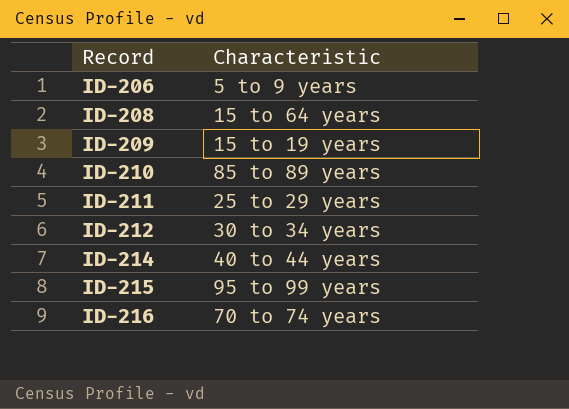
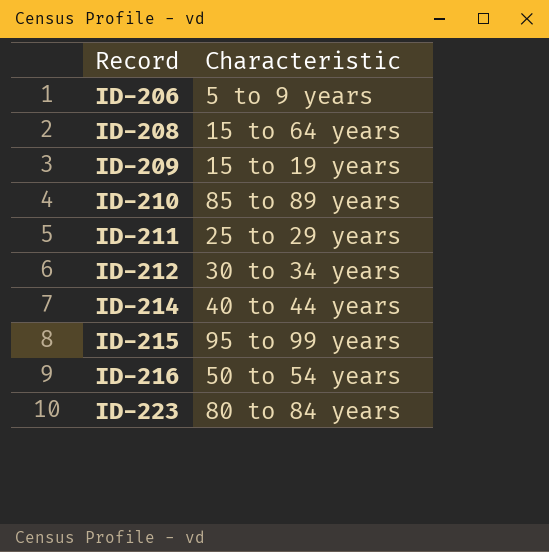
ID-216 | Characteristic: 70 to 74 years -> 50 to 54 years
row ID-223: none -> 80 to 84 years

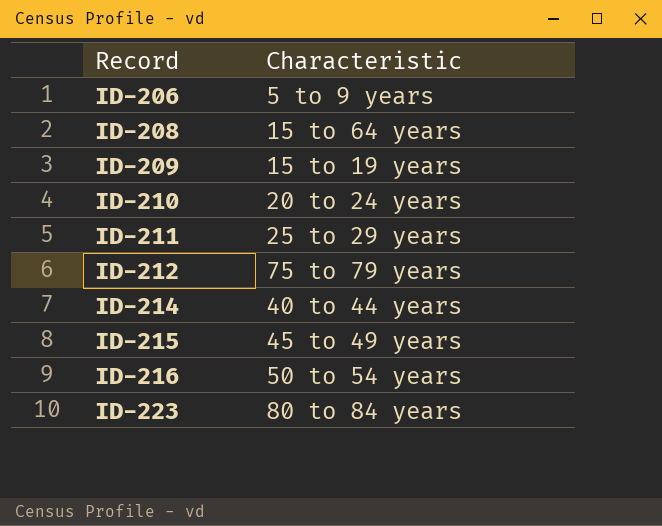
ID-210 | Characteristic: 85 to 89 years -> 20 to 24 years
ID-212 | Characteristic: 30 to 34 years -> 75 to 79 years
ID-215 | Characteristic: 95 to 99 years -> 45 to 49 years

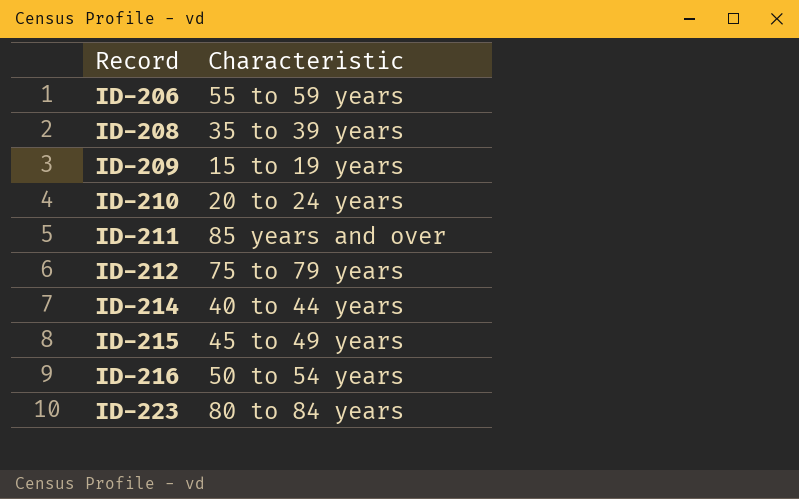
ID-206 | Characteristic: 5 to 9 years -> 55 to 59 years
ID-208 | Characteristic: 15 to 64 years -> 35 to 39 years
ID-211 | Characteristic: 25 to 29 years -> 85 years and over

